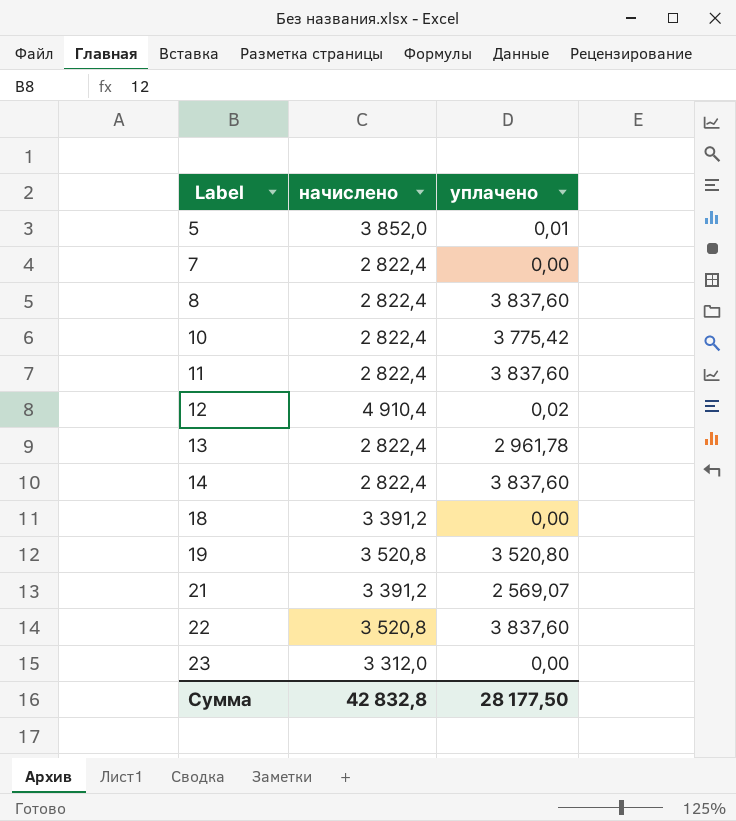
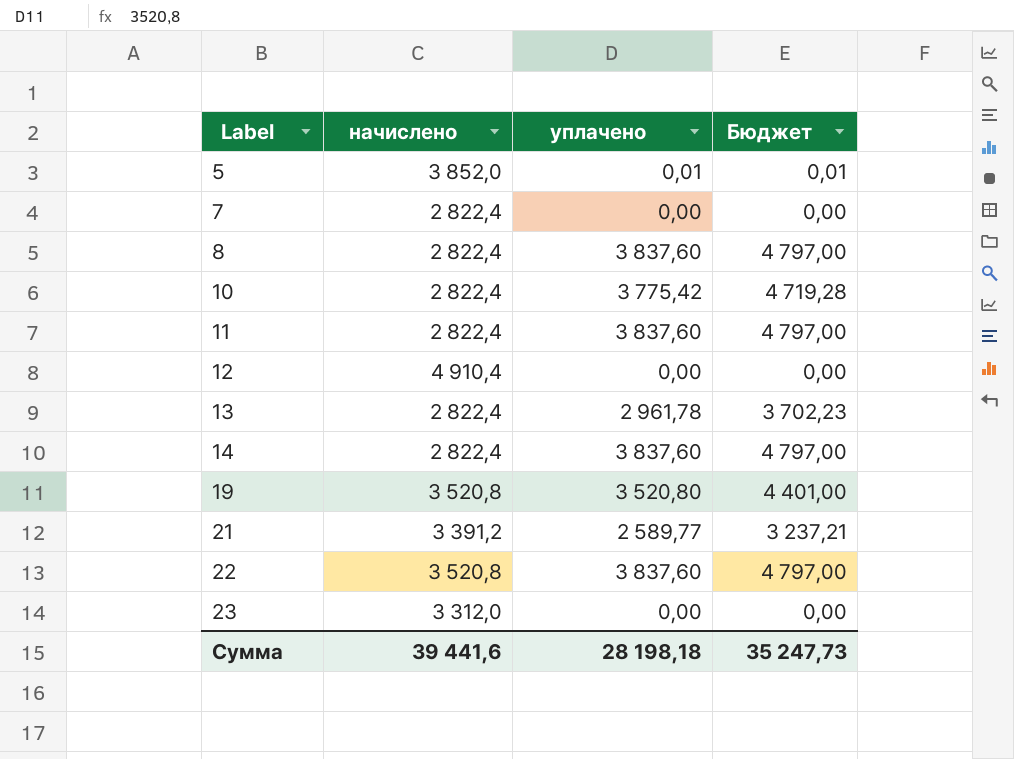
column Бюджет | formula: none -> [уплачено] * 1,25
row 18: 3 391,2 | 0,00 -> none
12 | уплачено: 0,02 -> 0,00
21 | уплачено: 2 569,07 -> 2 589,77
Сумма | начислено: 42 832,8 -> 39 441,6
Сумма | уплачено: 28 177,50 -> 28 198,18

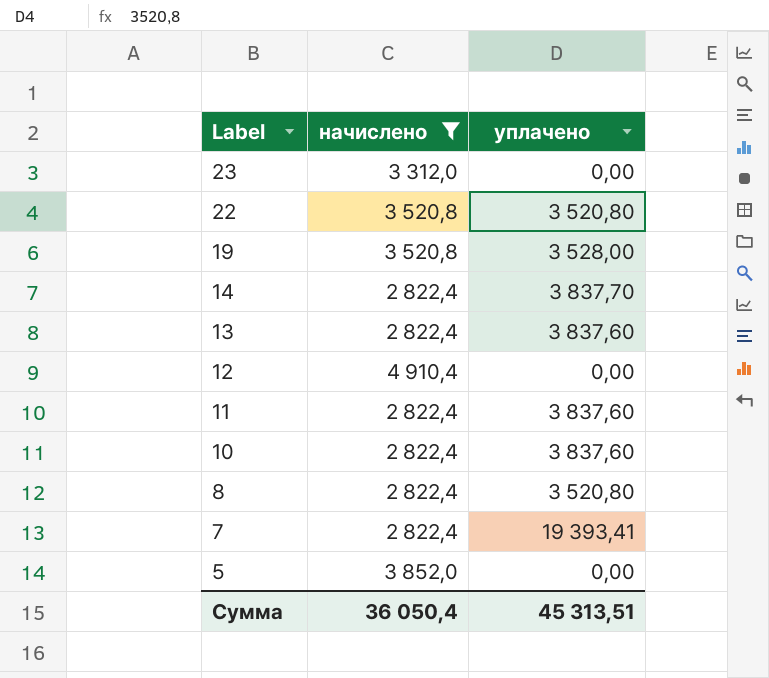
filter: none -> начислено != 3 391,2
row order: Label ascending -> Label descending
column Бюджет | formula: [уплачено] * 1,25 -> none
22 | уплачено: 3 837,60 -> 3 520,80
19 | уплачено: 3 520,80 -> 3 528,00
14 | уплачено: 3 837,60 -> 3 837,70
13 | уплачено: 2 961,78 -> 3 837,60
10 | уплачено: 3 775,42 -> 3 837,60
8 | уплачено: 3 837,60 -> 3 520,80
7 | уплачено: 0,00 -> 19 393,41
5 | уплачено: 0,01 -> 0,00
Сумма | начислено: 39 441,6 -> 36 050,4
Сумма | уплачено: 28 198,18 -> 45 313,51

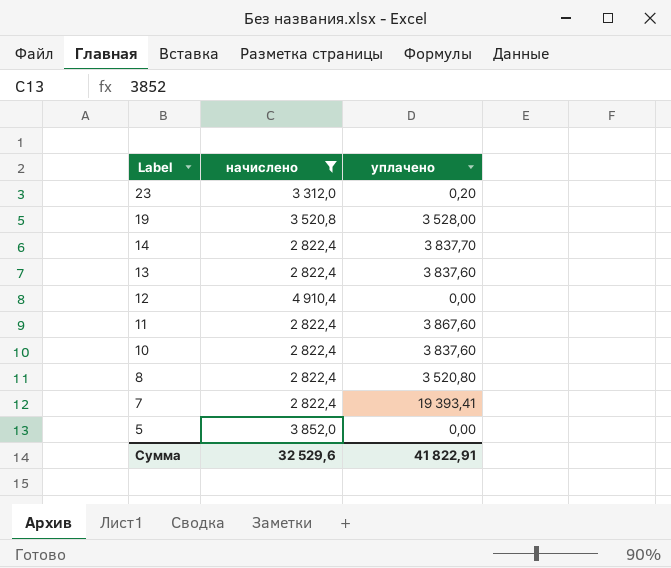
row 22: 3 520,8 | 3 520,80 -> none
23 | уплачено: 0,00 -> 0,20
11 | уплачено: 3 837,60 -> 3 867,60
Сумма | начислено: 36 050,4 -> 32 529,6
Сумма | уплачено: 45 313,51 -> 41 822,91

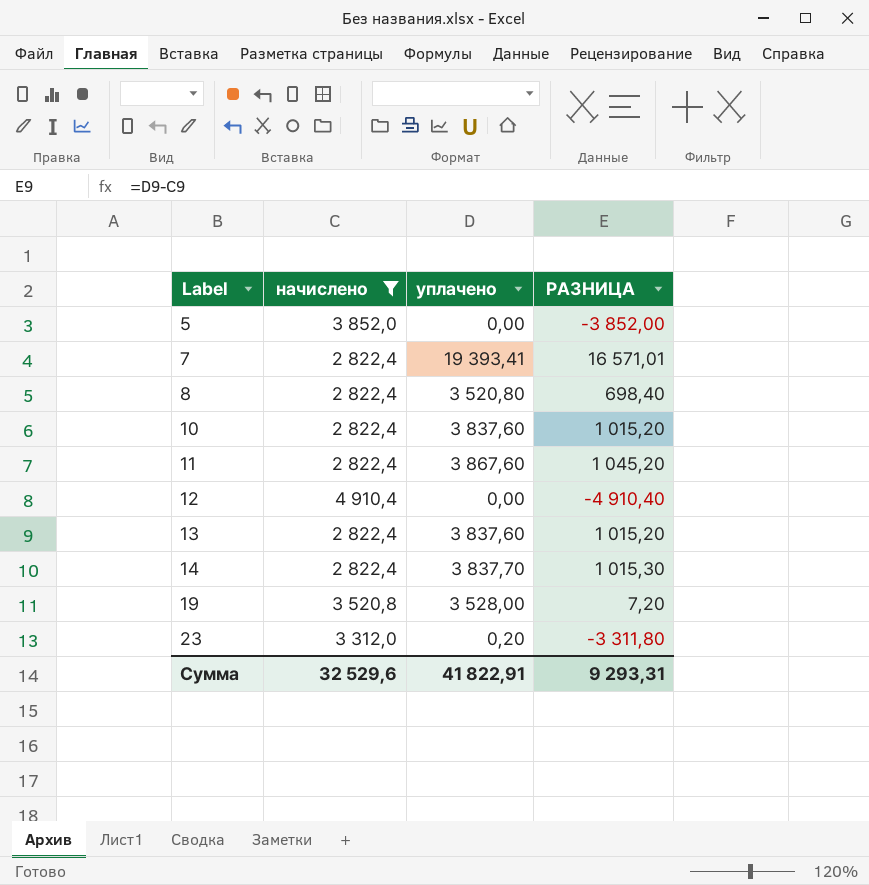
row order: Label descending -> Label ascending
column РАЗНИЦА | formula: none -> [уплачено] - [начислено]

